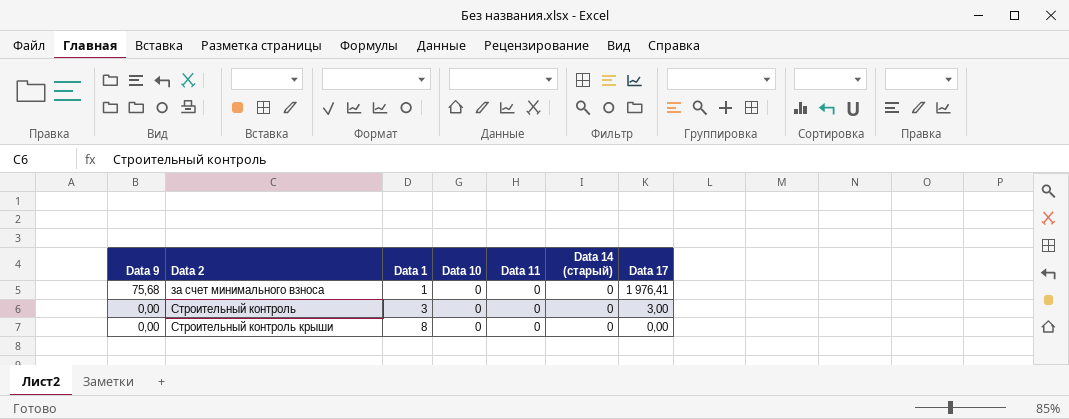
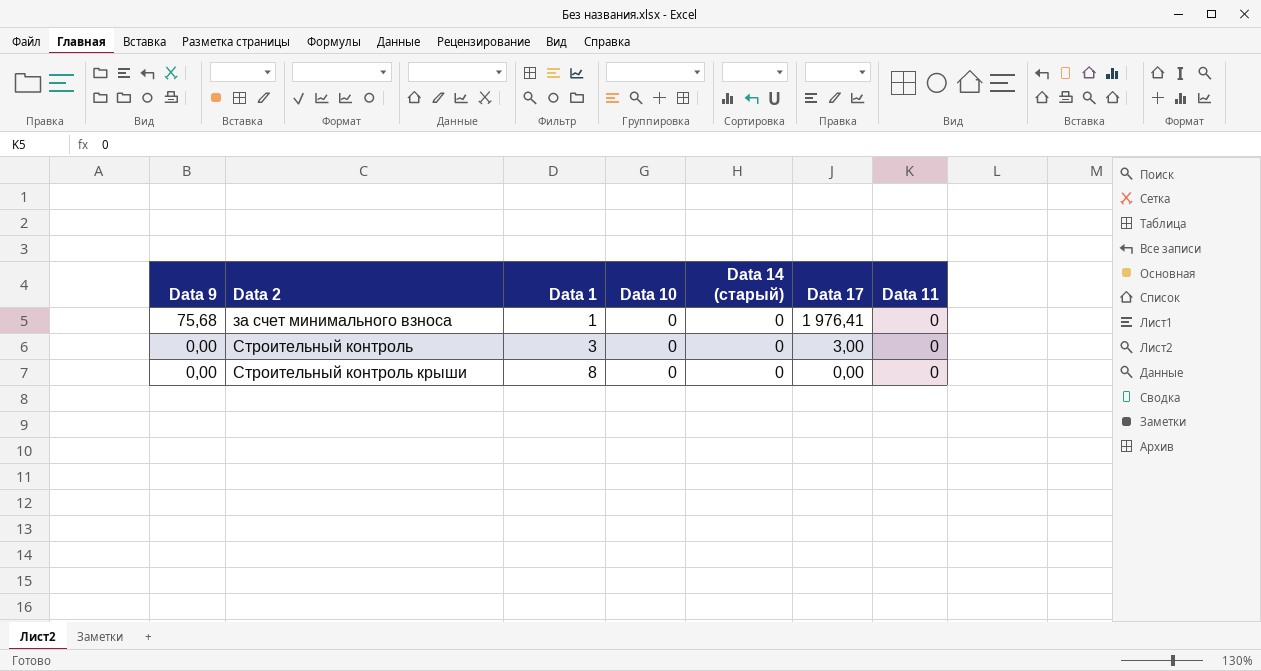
column Data 11 | position: 5 -> 7

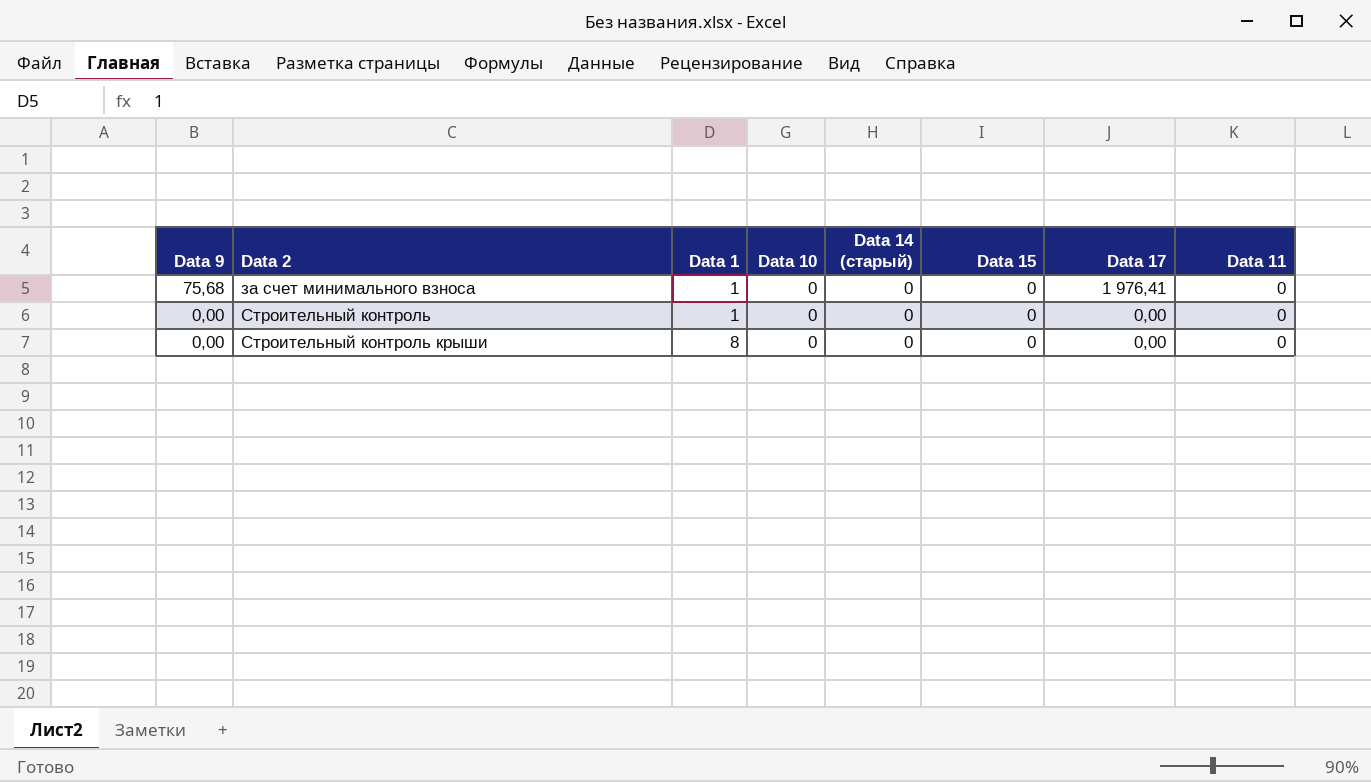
column Data 15 | position: none -> 6
Строительный контроль | Data 1: 3 -> 1
Строительный контроль | Data 17: 3,00 -> 0,00

